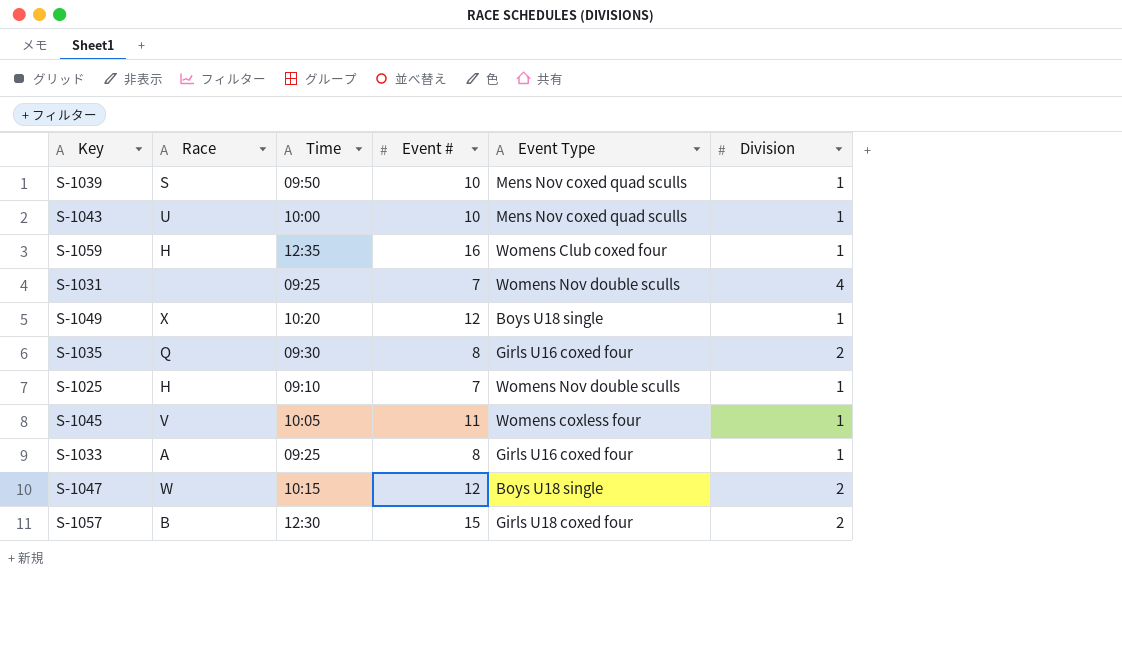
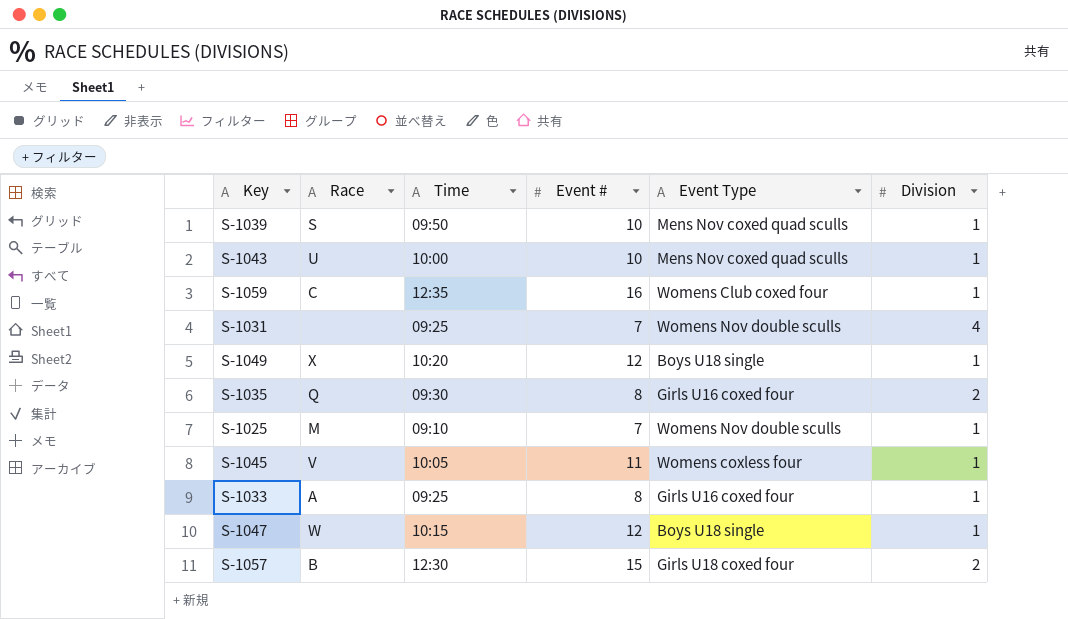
S-1059 | Race: H -> C
S-1025 | Race: H -> M
S-1047 | Division: 2 -> 1

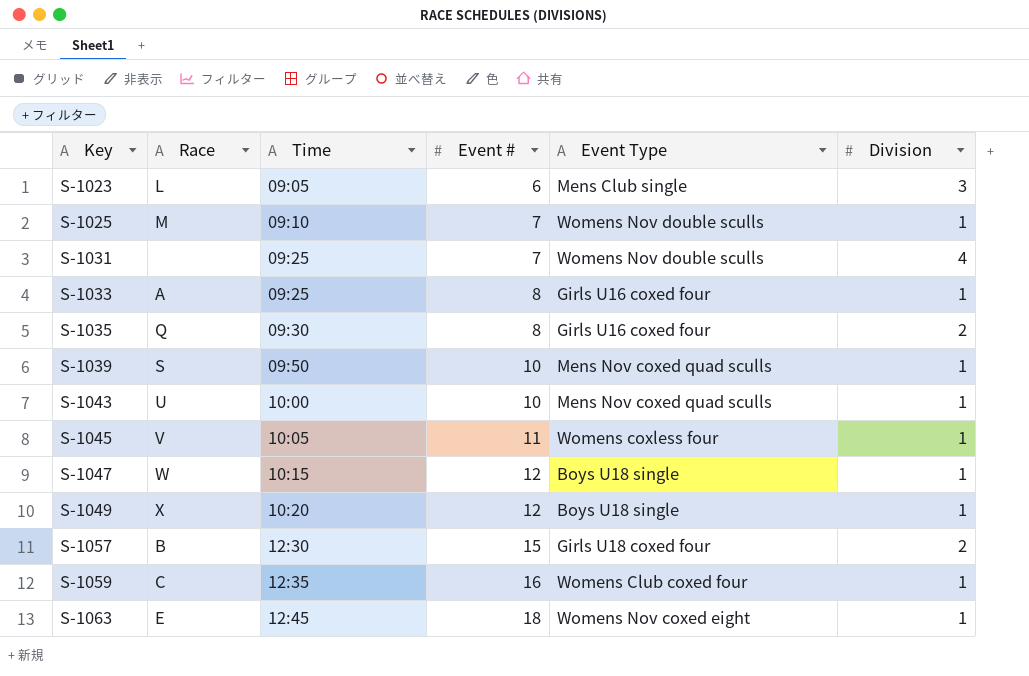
row order: none -> Key ascending
row S-1023: none -> L | 09:05 | 6 | Mens Club single | 3
row S-1063: none -> E | 12:45 | 18 | Womens Nov coxed eight | 1

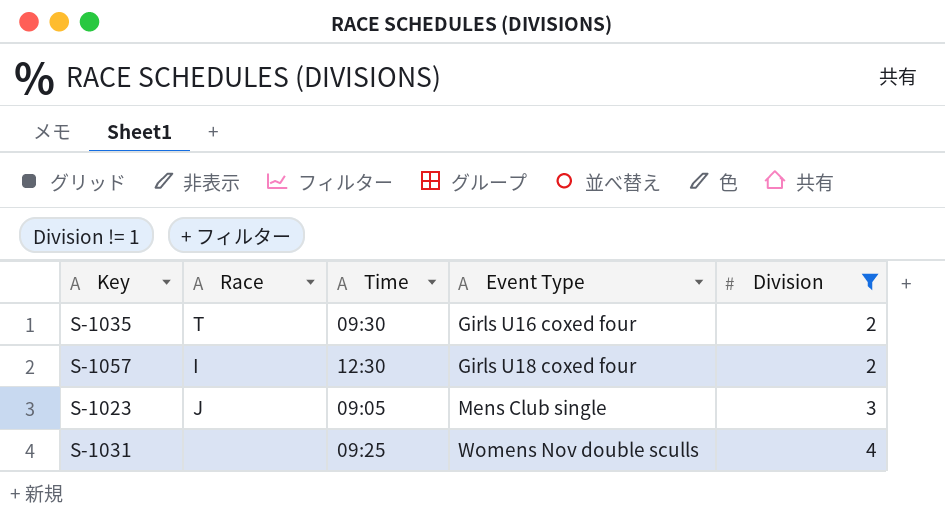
filter: none -> Division != 1
row order: Key ascending -> Event Type ascending
column Event # | position: 4 -> none
S-1035 | Race: Q -> T
S-1057 | Race: B -> I
S-1023 | Race: L -> J

